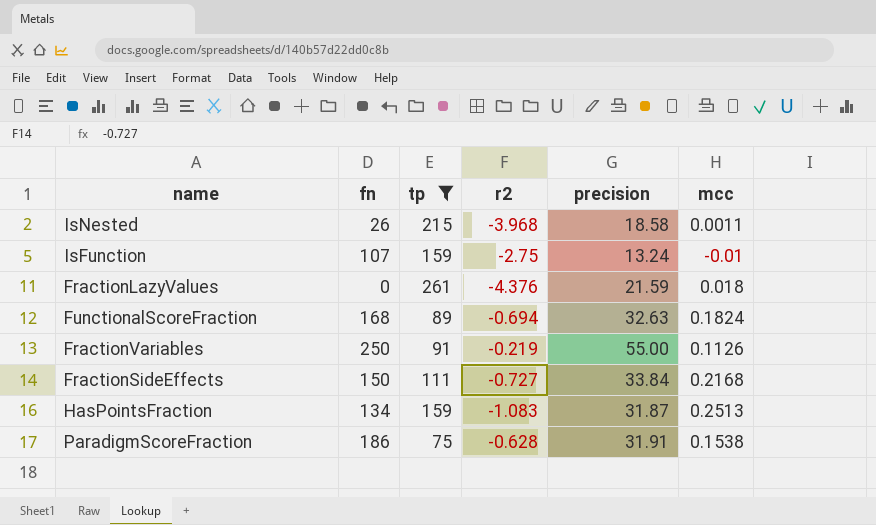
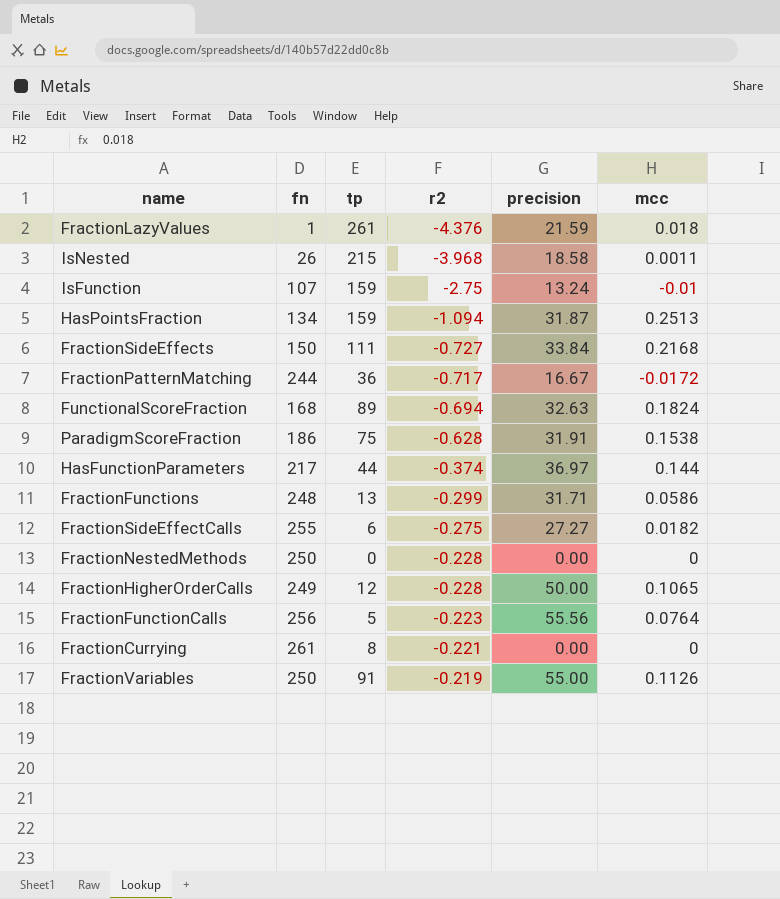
filter: tp >= 75 -> none
row order: none -> r2 ascending
FractionLazyValues | fn: 0 -> 1
HasPointsFraction | r2: -1.083 -> -1.094

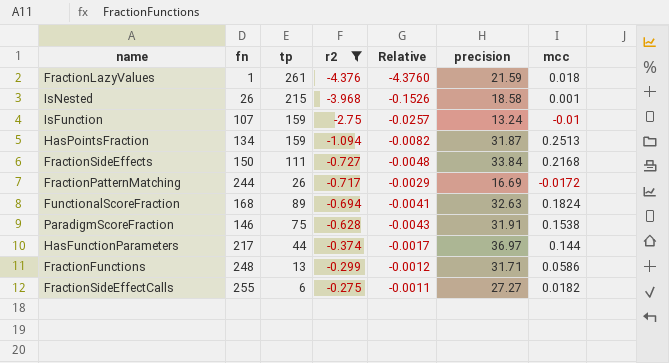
filter: none -> r2 <= -0.275
column Relative | formula: none -> [r2] / [fn]
IsNested | mcc: 0.0011 -> 0.001
FractionPatternMatching | tp: 36 -> 26
FractionPatternMatching | precision: 16.67 -> 16.69
ParadigmScoreFraction | fn: 186 -> 146

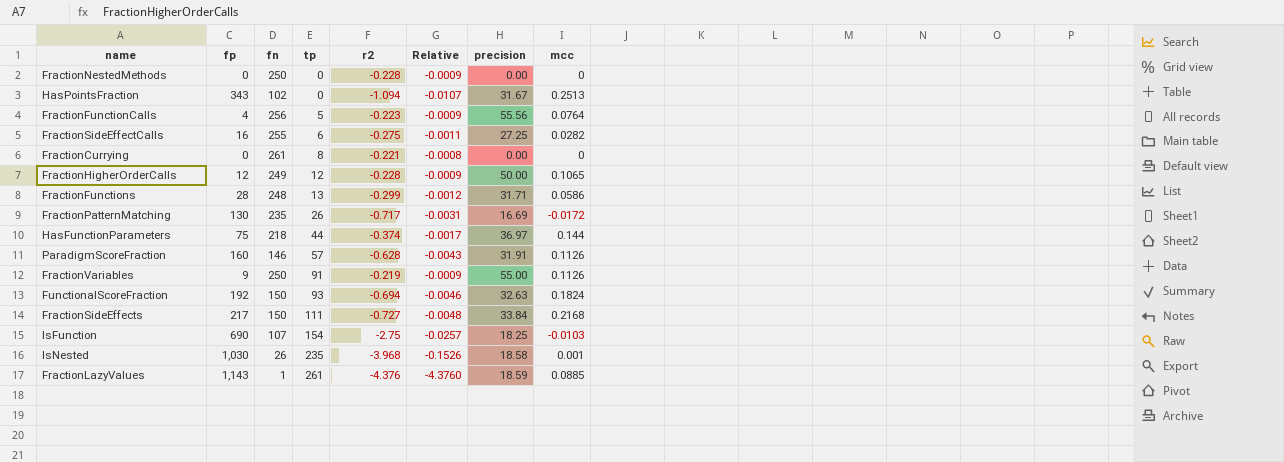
filter: r2 <= -0.275 -> none
row order: r2 ascending -> tp ascending
column fp | position: none -> 2
HasPointsFraction | fn: 134 -> 102
HasPointsFraction | tp: 159 -> 0
HasPointsFraction | Relative: -0.0082 -> -0.0107
HasPointsFraction | precision: 31.87 -> 31.67
FractionSideEffectCalls | precision: 27.27 -> 27.25
FractionSideEffectCalls | mcc: 0.0182 -> 0.0282
FractionPatternMatching | fn: 244 -> 235
FractionPatternMatching | Relative: -0.0029 -> -0.0031
HasFunctionParameters | fn: 217 -> 218
ParadigmScoreFraction | tp: 75 -> 57
ParadigmScoreFraction | mcc: 0.1538 -> 0.1126
FunctionalScoreFraction | fn: 168 -> 150
FunctionalScoreFraction | tp: 89 -> 93
FunctionalScoreFraction | Relative: -0.0041 -> -0.0046
IsFunction | tp: 159 -> 154
IsFunction | precision: 13.24 -> 18.25
IsFunction | mcc: -0.01 -> -0.0103
IsNested | tp: 215 -> 235
FractionLazyValues | precision: 21.59 -> 18.59
FractionLazyValues | mcc: 0.018 -> 0.0885

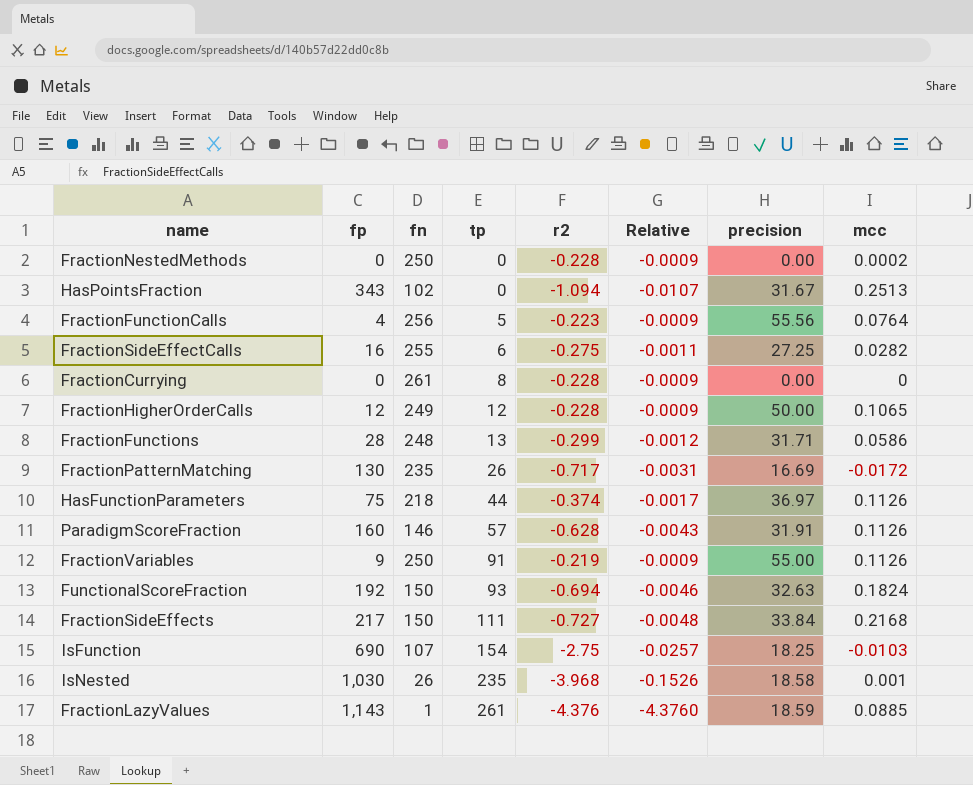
FractionNestedMethods | mcc: 0 -> 0.0002
FractionCurrying | r2: -0.221 -> -0.228
FractionCurrying | Relative: -0.0008 -> -0.0009
HasFunctionParameters | mcc: 0.144 -> 0.1126

